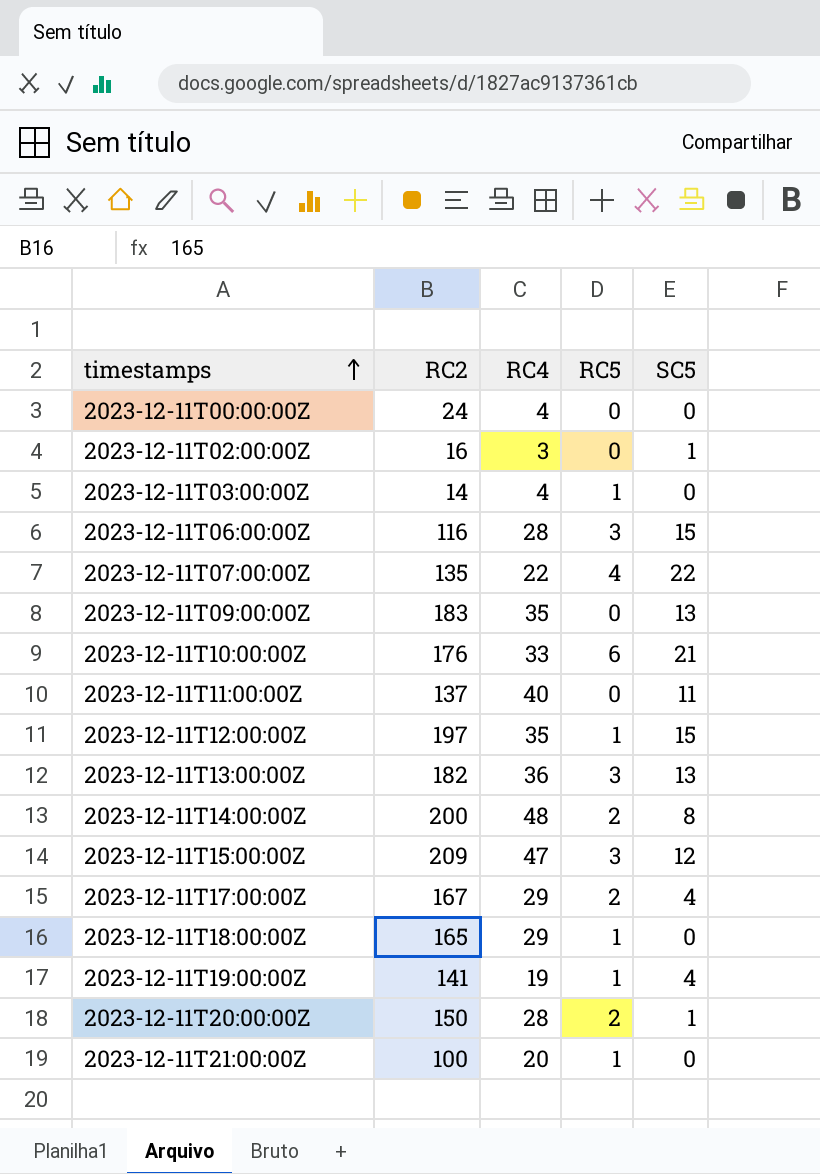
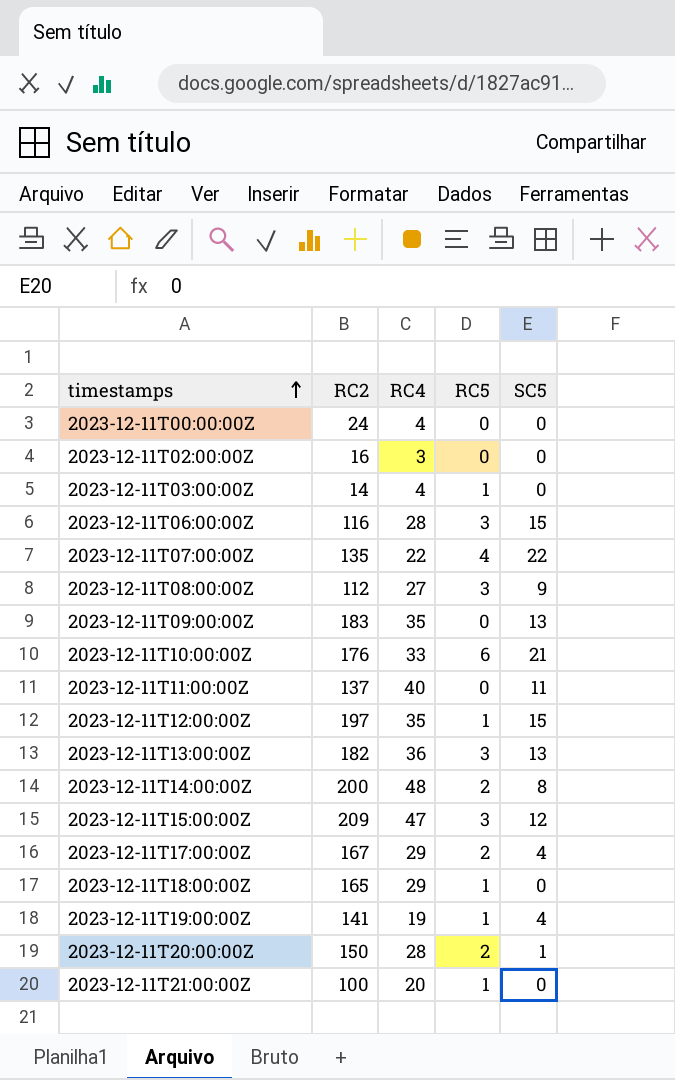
2023-12-11T02:00:00Z | SC5: 1 -> 0
row 2023-12-11T08:00:00Z: none -> 112 | 27 | 3 | 9

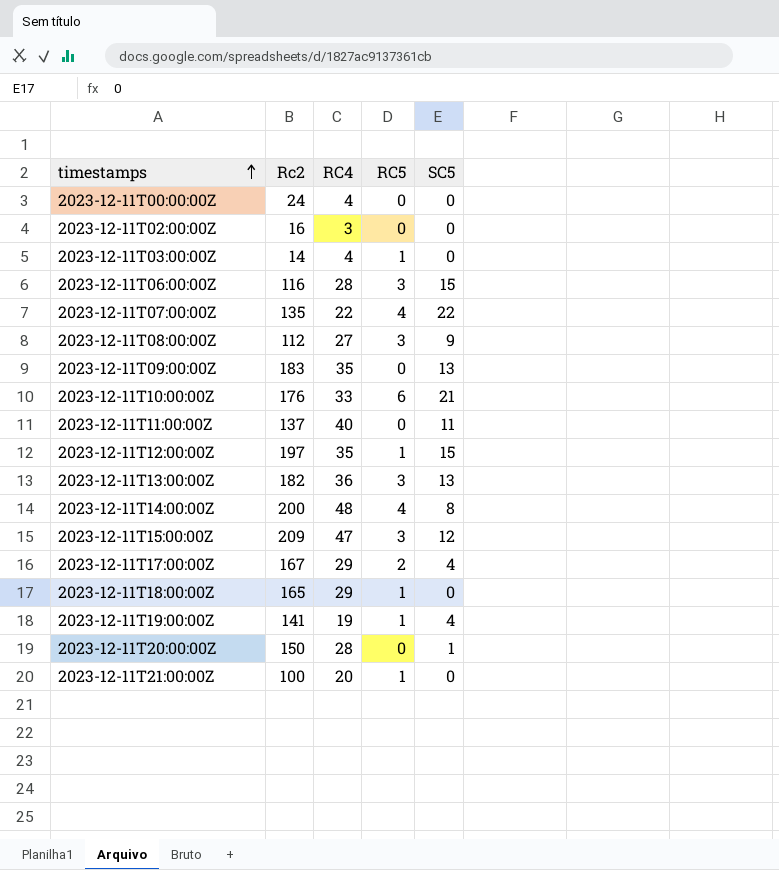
column name: RC2 -> Rc2
2023-12-11T14:00:00Z | RC5: 2 -> 4
2023-12-11T20:00:00Z | RC5: 2 -> 0

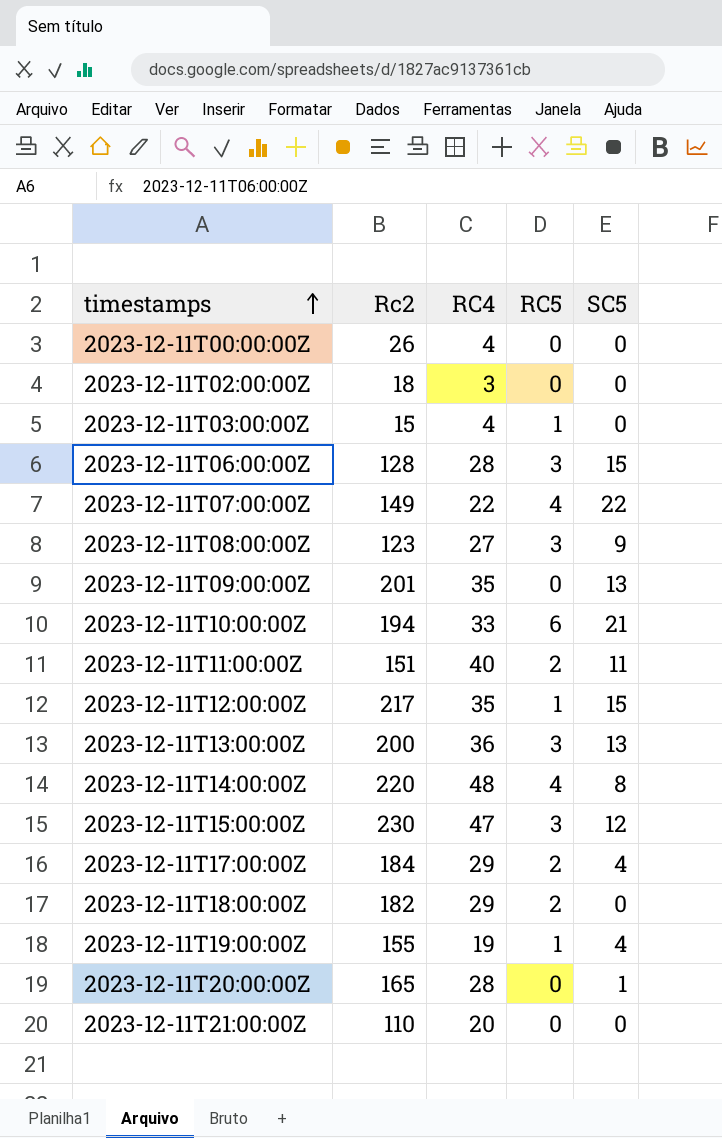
2023-12-11T00:00:00Z | Rc2: 24 -> 26
2023-12-11T02:00:00Z | Rc2: 16 -> 18
2023-12-11T03:00:00Z | Rc2: 14 -> 15
2023-12-11T06:00:00Z | Rc2: 116 -> 128
2023-12-11T07:00:00Z | Rc2: 135 -> 149
2023-12-11T08:00:00Z | Rc2: 112 -> 123
2023-12-11T09:00:00Z | Rc2: 183 -> 201
2023-12-11T10:00:00Z | Rc2: 176 -> 194
2023-12-11T11:00:00Z | Rc2: 137 -> 151
2023-12-11T11:00:00Z | RC5: 0 -> 2
2023-12-11T12:00:00Z | Rc2: 197 -> 217
2023-12-11T13:00:00Z | Rc2: 182 -> 200
2023-12-11T14:00:00Z | Rc2: 200 -> 220
2023-12-11T15:00:00Z | Rc2: 209 -> 230
2023-12-11T17:00:00Z | Rc2: 167 -> 184
2023-12-11T18:00:00Z | Rc2: 165 -> 182
2023-12-11T18:00:00Z | RC5: 1 -> 2
2023-12-11T19:00:00Z | Rc2: 141 -> 155
2023-12-11T20:00:00Z | Rc2: 150 -> 165
2023-12-11T21:00:00Z | Rc2: 100 -> 110
2023-12-11T21:00:00Z | RC5: 1 -> 0

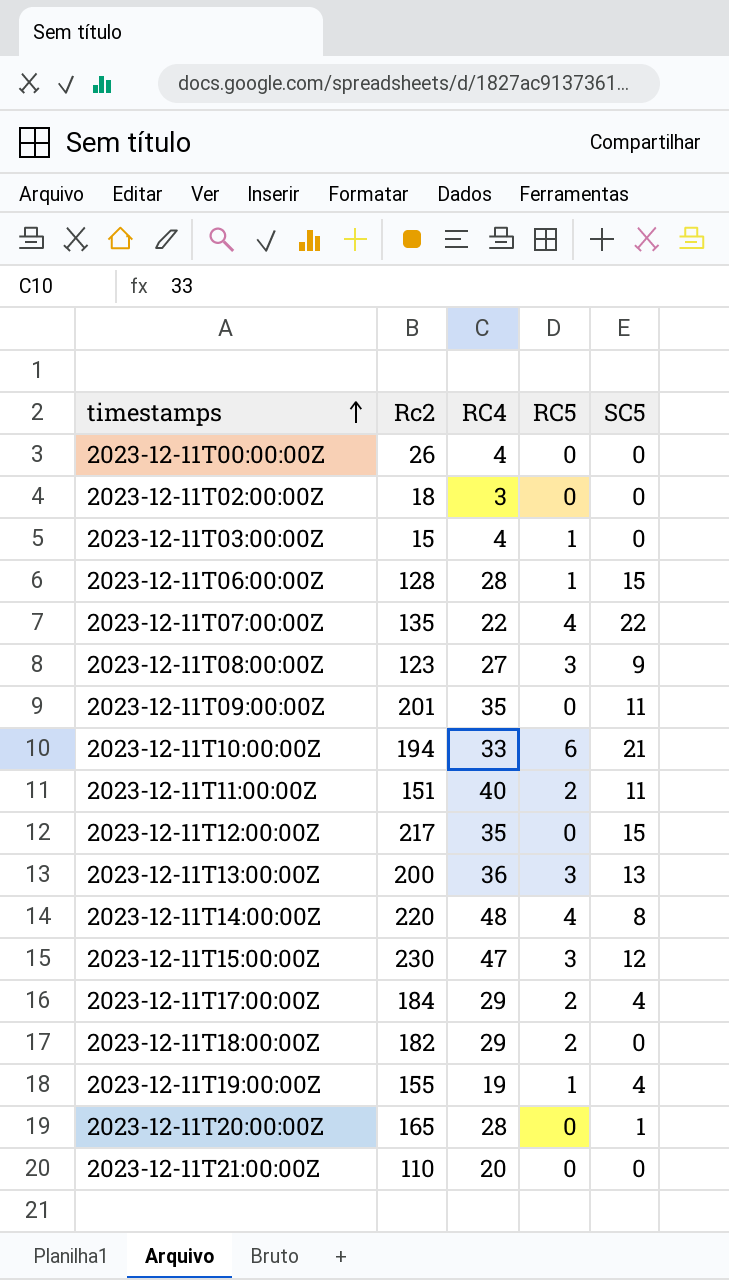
2023-12-11T06:00:00Z | RC5: 3 -> 1
2023-12-11T07:00:00Z | Rc2: 149 -> 135
2023-12-11T09:00:00Z | SC5: 13 -> 11
2023-12-11T12:00:00Z | RC5: 1 -> 0

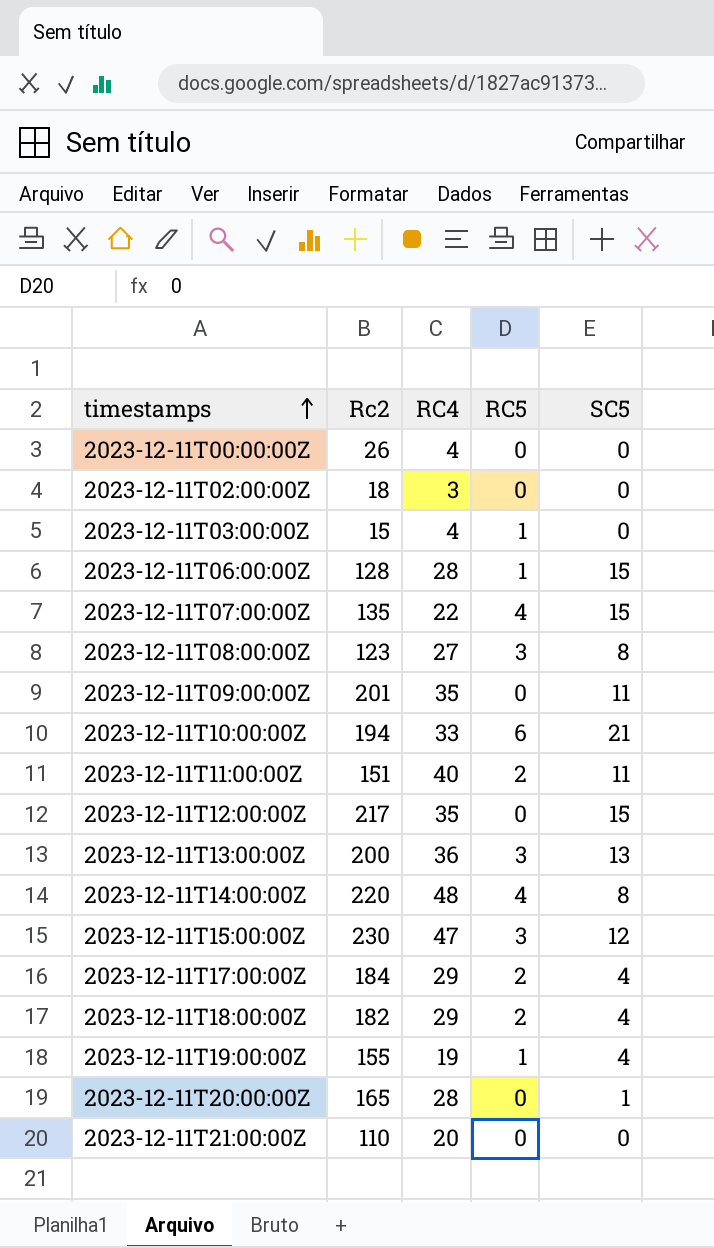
2023-12-11T07:00:00Z | SC5: 22 -> 15
2023-12-11T08:00:00Z | SC5: 9 -> 8
2023-12-11T18:00:00Z | SC5: 0 -> 4

